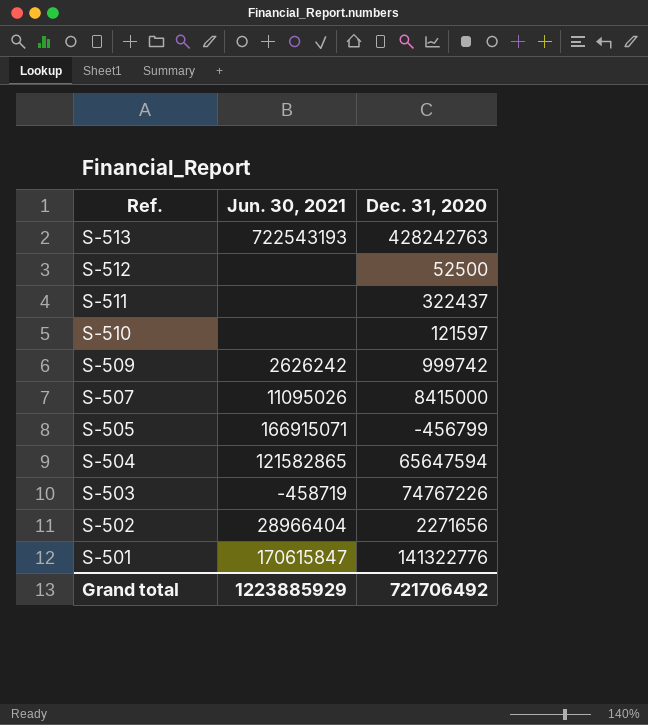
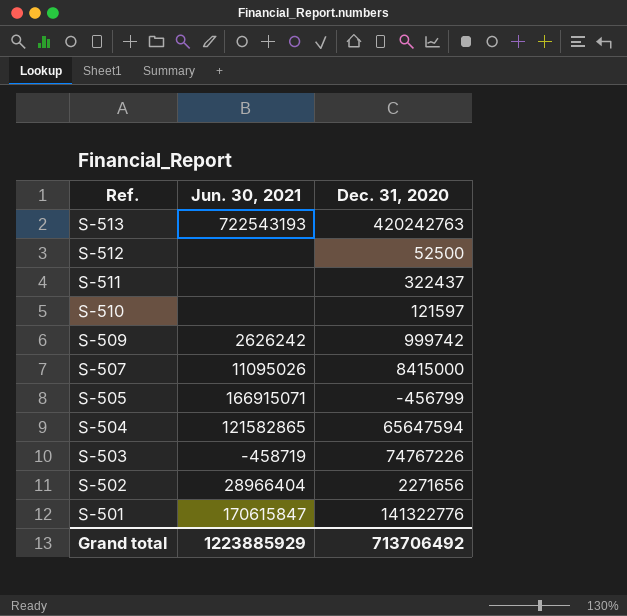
S-513 | Dec. 31, 2020: 428242763 -> 420242763
Grand total | Dec. 31, 2020: 721706492 -> 713706492

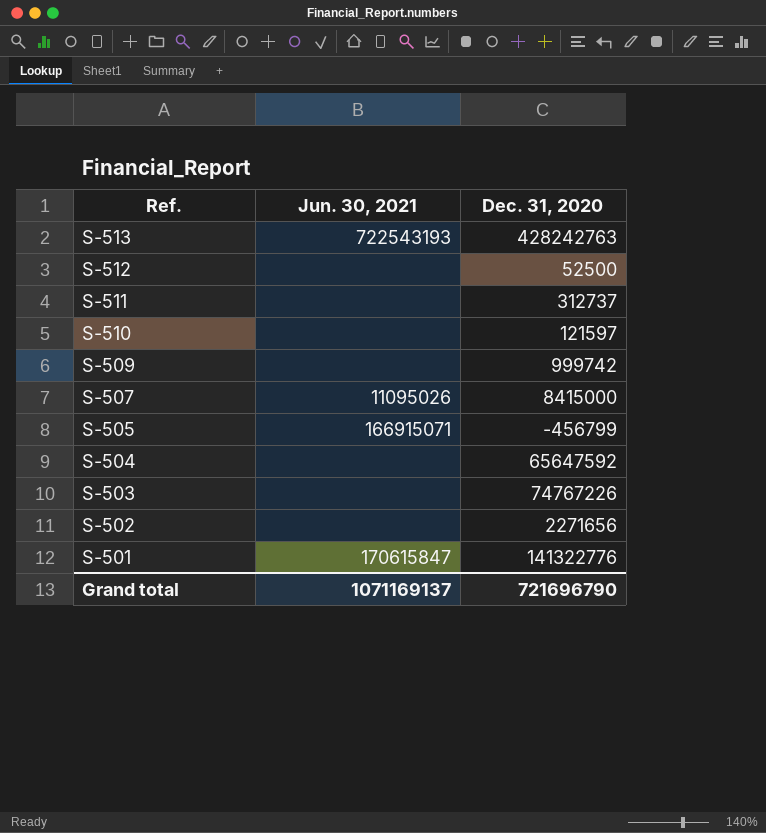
S-513 | Dec. 31, 2020: 420242763 -> 428242763
S-511 | Dec. 31, 2020: 322437 -> 312737
S-509 | Jun. 30, 2021: 2626242 -> none
S-504 | Jun. 30, 2021: 121582865 -> none
S-504 | Dec. 31, 2020: 65647594 -> 65647592
S-503 | Jun. 30, 2021: -458719 -> none
S-502 | Jun. 30, 2021: 28966404 -> none
Grand total | Jun. 30, 2021: 1223885929 -> 1071169137
Grand total | Dec. 31, 2020: 713706492 -> 721696790

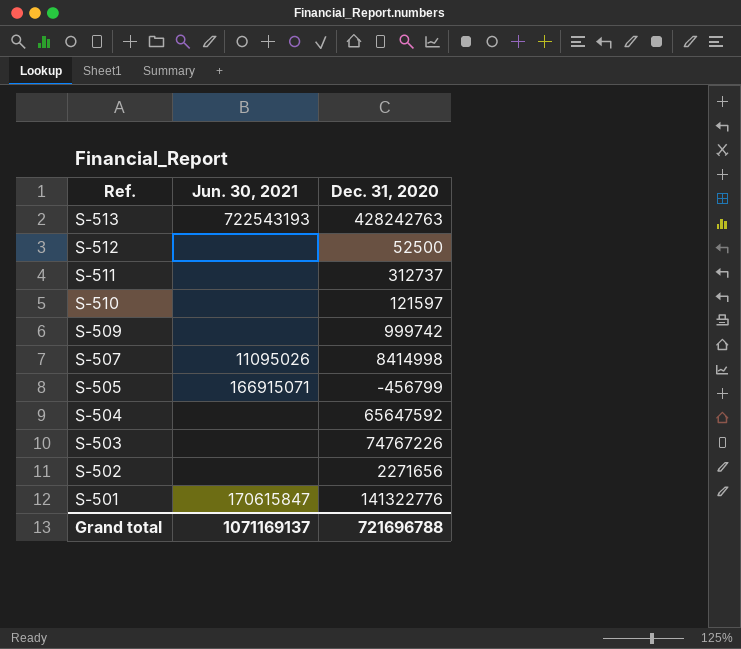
S-507 | Dec. 31, 2020: 8415000 -> 8414998
Grand total | Dec. 31, 2020: 721696790 -> 721696788

